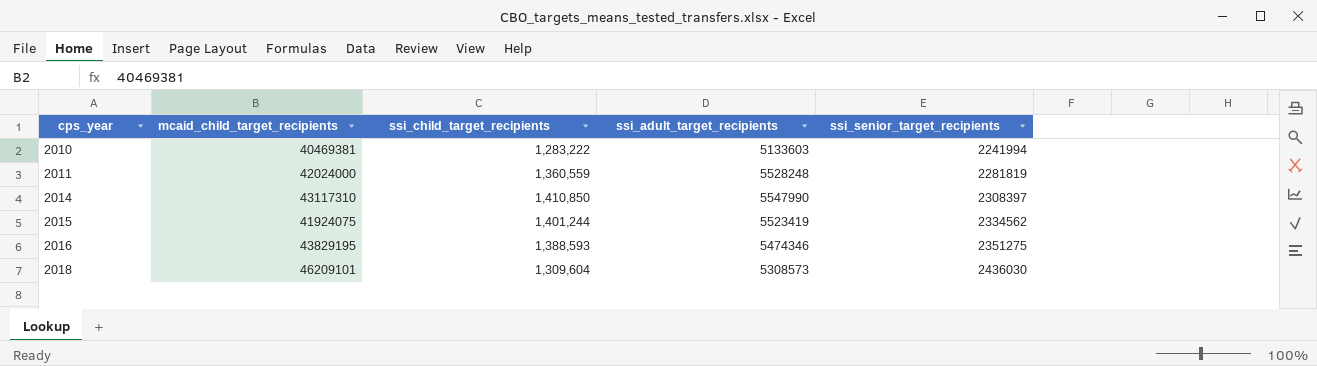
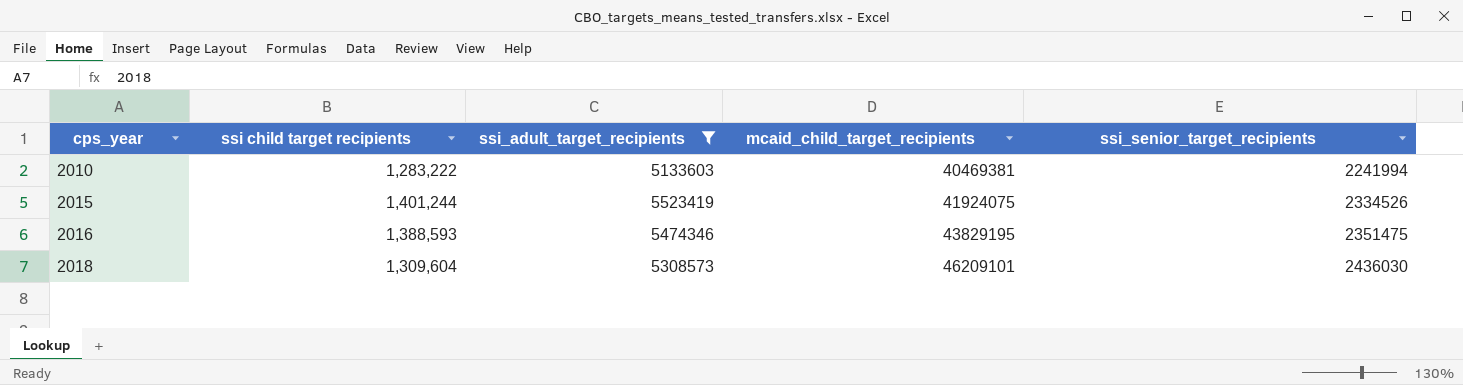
filter: none -> ssi_adult_target_recipients <= 5523419
column name: ssi_child_target_recipients -> ssi child target recipients
column mcaid_child_target_recipients | position: 2 -> 4
2015 | ssi_senior_target_recipients: 2334562 -> 2334526
2016 | ssi_senior_target_recipients: 2351275 -> 2351475

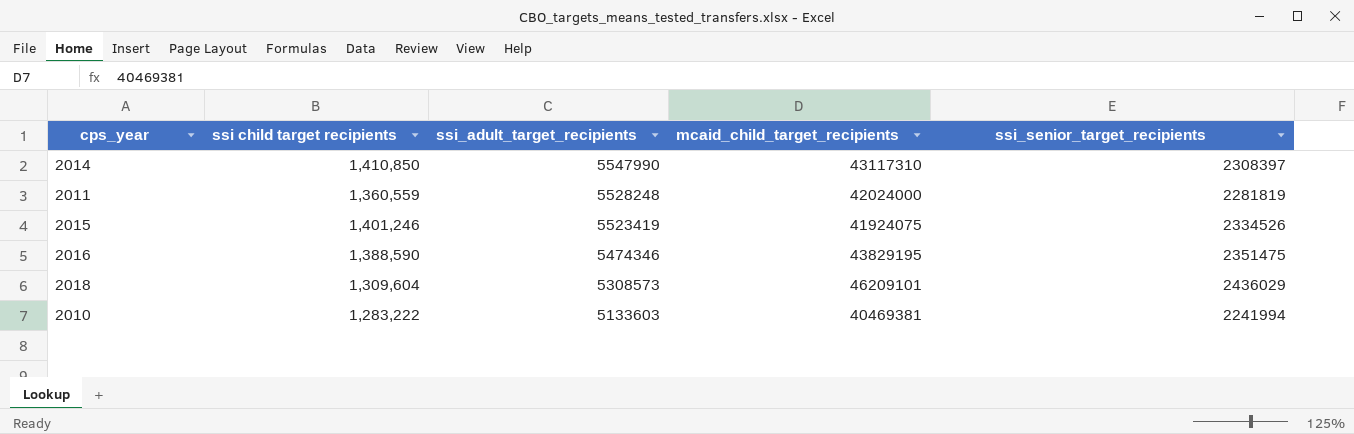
filter: ssi_adult_target_recipients <= 5523419 -> none
row order: cps_year ascending -> ssi_adult_target_recipients descending
2015 | ssi child target recipients: 1,401,244 -> 1,401,246
2016 | ssi child target recipients: 1,388,593 -> 1,388,590
2018 | ssi_senior_target_recipients: 2436030 -> 2436029

